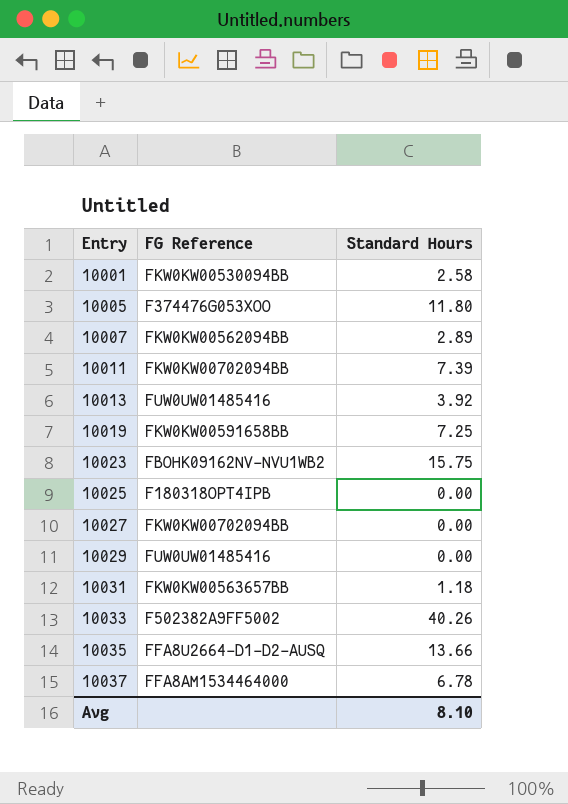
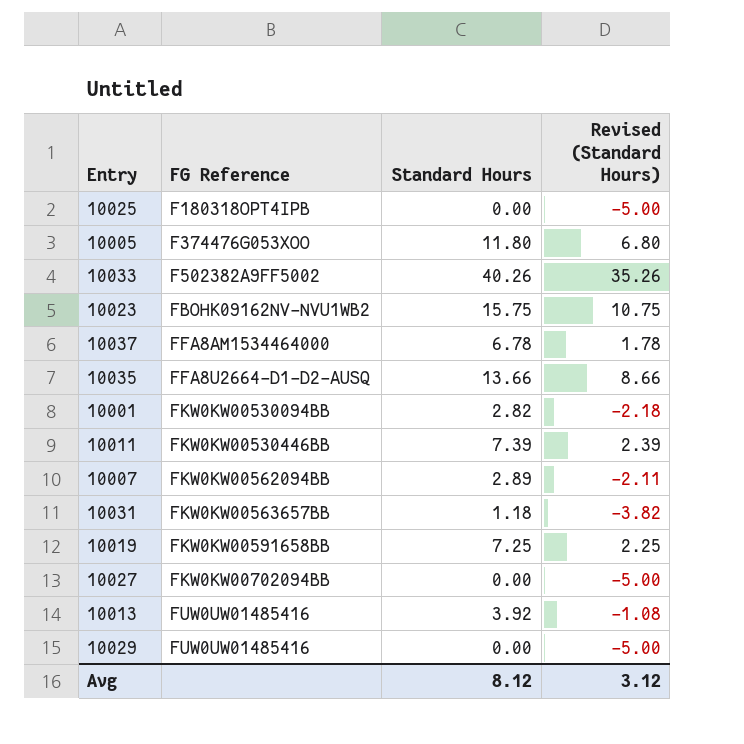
row order: Entry ascending -> FG Reference ascending
column Revised (Standard Hours) | formula: none -> [Standard Hours] - 5
10001 | Standard Hours: 2.58 -> 2.82
10011 | FG Reference: FKW0KW00702094BB -> FKW0KW00530446BB
Avg | Standard Hours: 8.10 -> 8.12

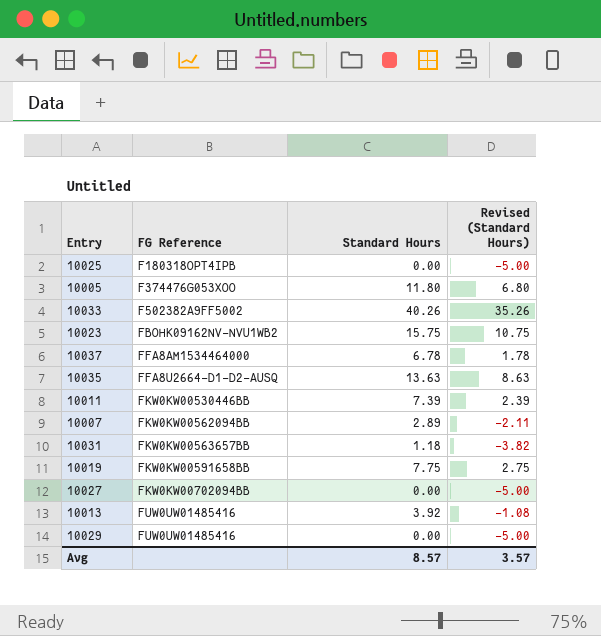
row 10001: FKW0KW00530094BB | 2.82 | -2.18 -> none
10035 | Standard Hours: 13.66 -> 13.63
10035 | Revised (Standard Hours): 8.66 -> 8.63
10019 | Standard Hours: 7.25 -> 7.75
10019 | Revised (Standard Hours): 2.25 -> 2.75
Avg | Standard Hours: 8.12 -> 8.57
Avg | Revised (Standard Hours): 3.12 -> 3.57

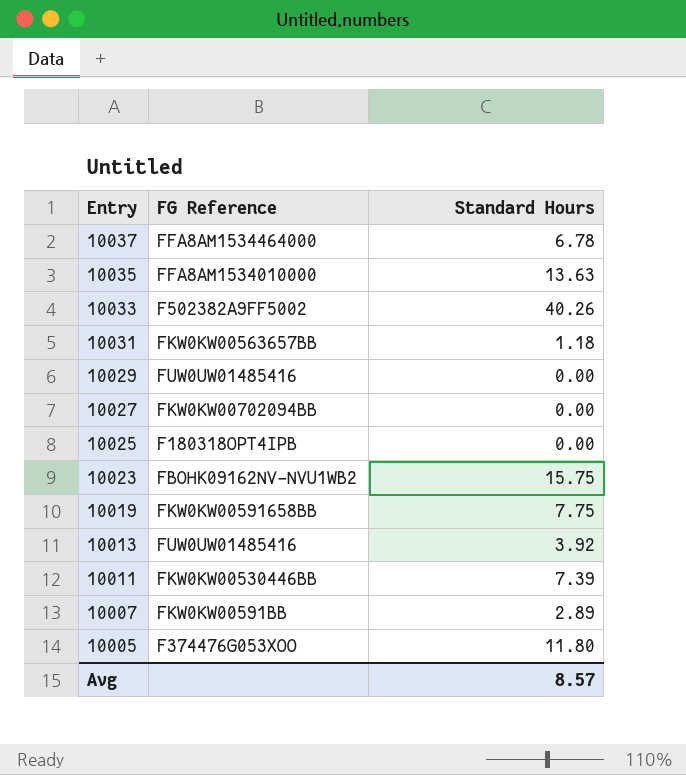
row order: FG Reference ascending -> Entry descending
column Revised (Standard Hours) | formula: [Standard Hours] - 5 -> none
10035 | FG Reference: FFA8U2664-D1-D2-AUSQ -> FFA8AM1534010000
10007 | FG Reference: FKW0KW00562094BB -> FKW0KW00591BB

